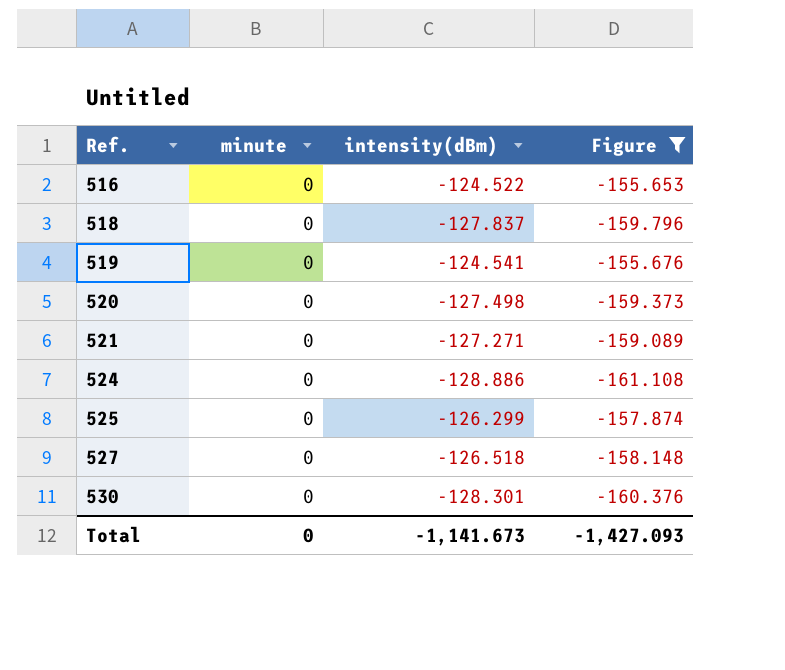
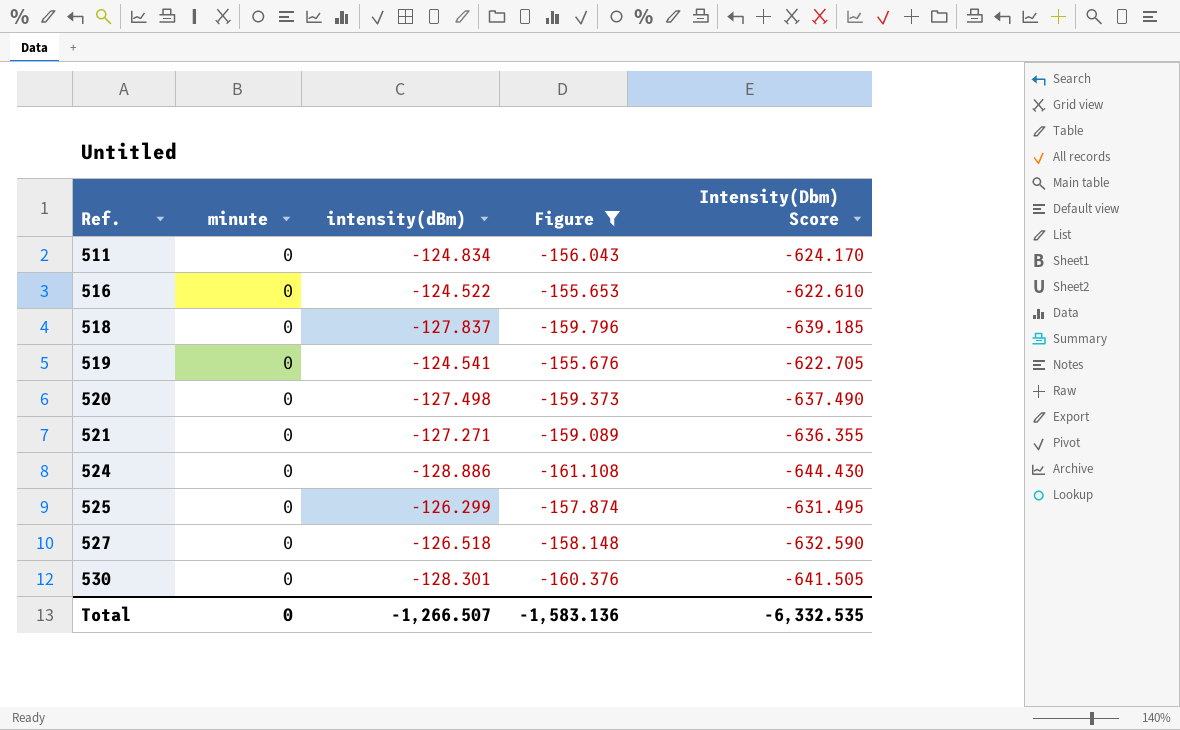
column Intensity(Dbm) Score | formula: none -> [intensity(dBm)] * 5
row 511: none -> 0 | -124.834 | -156.043 | -624.170
Total | intensity(dBm): -1,141.673 -> -1,266.507
Total | Figure: -1,427.093 -> -1,583.136

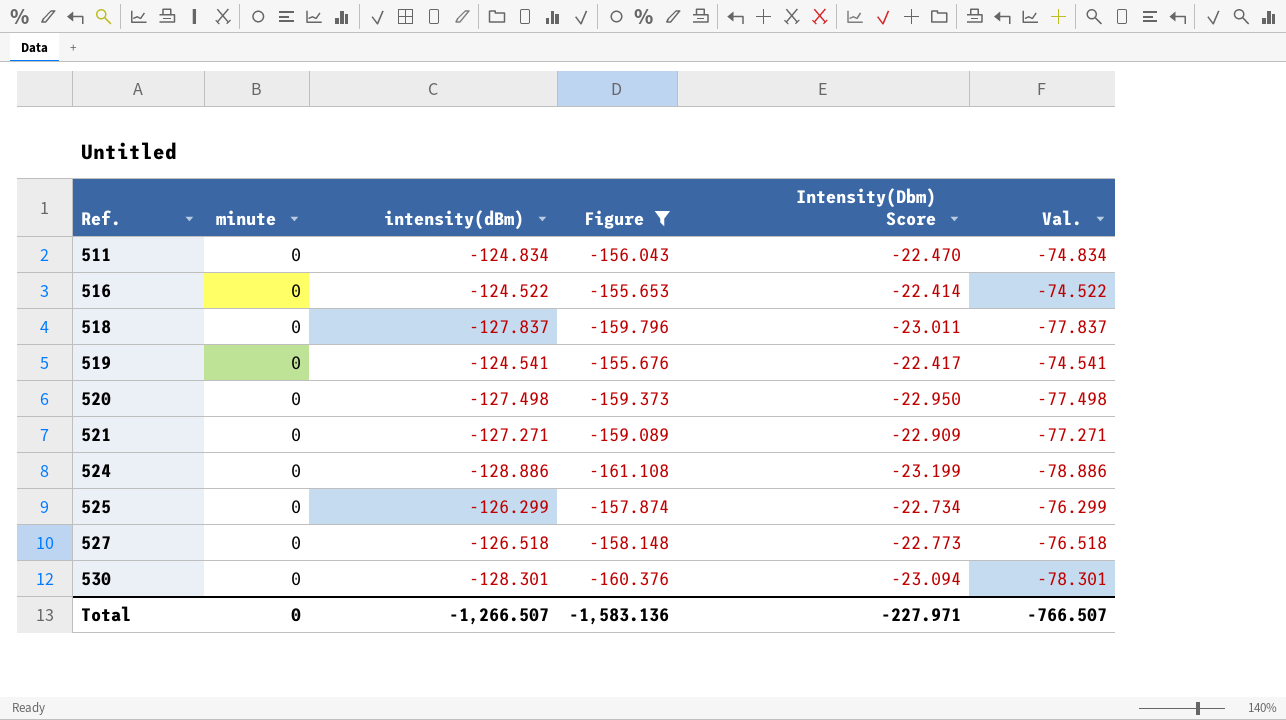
column Intensity(Dbm) Score | formula: [intensity(dBm)] * 5 -> [intensity(dBm)] * 0.18
column Val. | formula: none -> [intensity(dBm)] + 50
Total | Intensity(Dbm) Score: -6,332.535 -> -227.971

